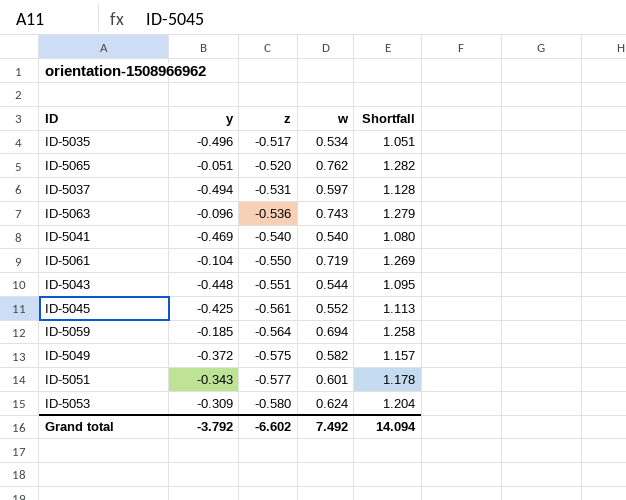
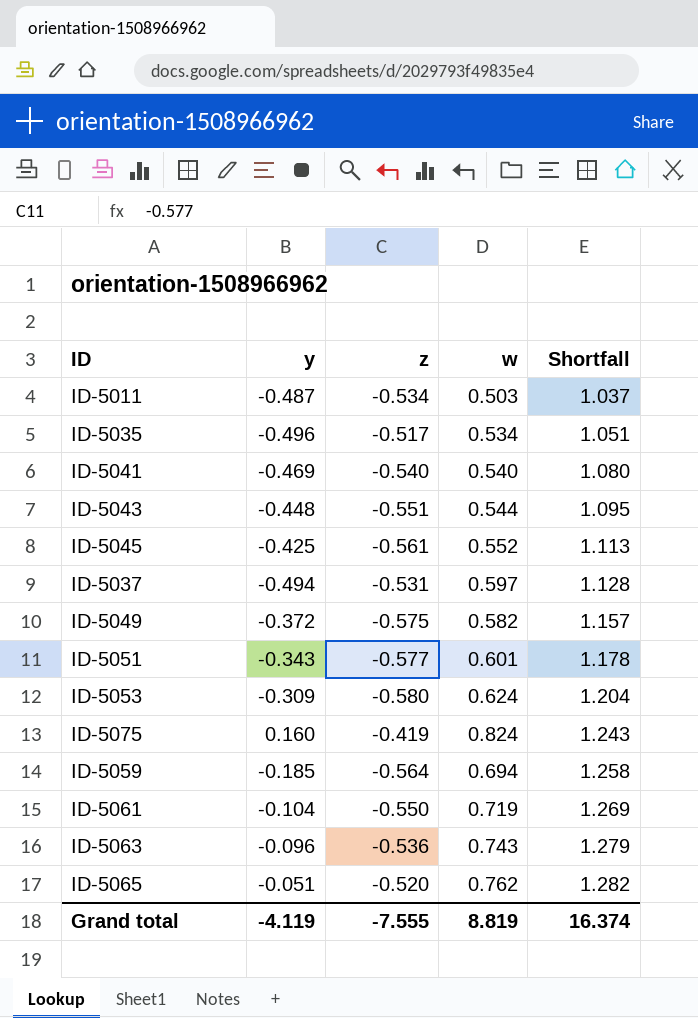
row order: z descending -> Shortfall ascending
row ID-5011: none -> -0.487 | -0.534 | 0.503 | 1.037
row ID-5075: none -> 0.160 | -0.419 | 0.824 | 1.243
Grand total | y: -3.792 -> -4.119
Grand total | z: -6.602 -> -7.555
Grand total | w: 7.492 -> 8.819
Grand total | Shortfall: 14.094 -> 16.374

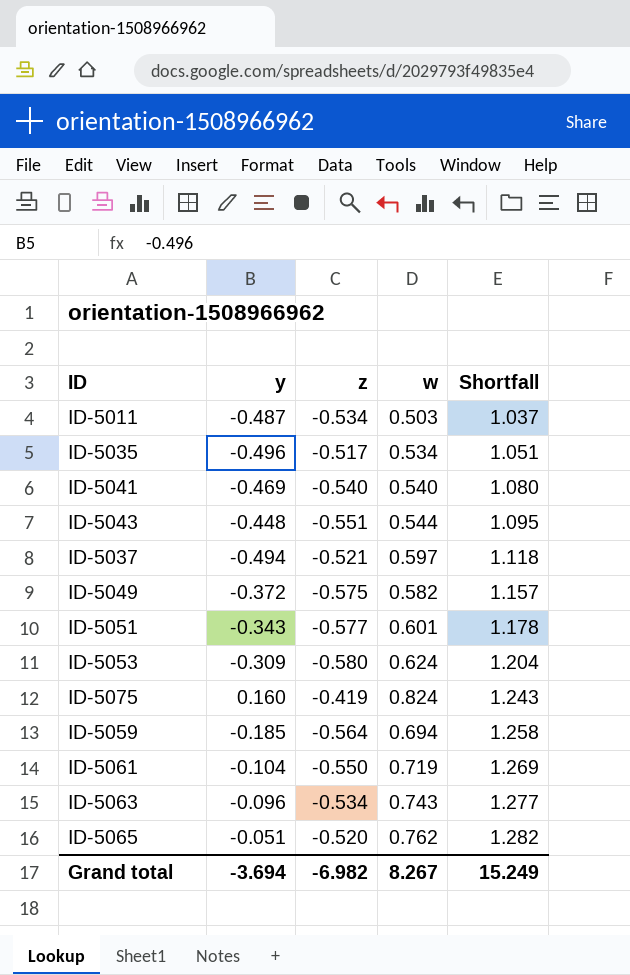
row ID-5045: -0.425 | -0.561 | 0.552 | 1.113 -> none
ID-5037 | z: -0.531 -> -0.521
ID-5037 | Shortfall: 1.128 -> 1.118
ID-5063 | z: -0.536 -> -0.534
ID-5063 | Shortfall: 1.279 -> 1.277
Grand total | y: -4.119 -> -3.694
Grand total | z: -7.555 -> -6.982
Grand total | w: 8.819 -> 8.267
Grand total | Shortfall: 16.374 -> 15.249

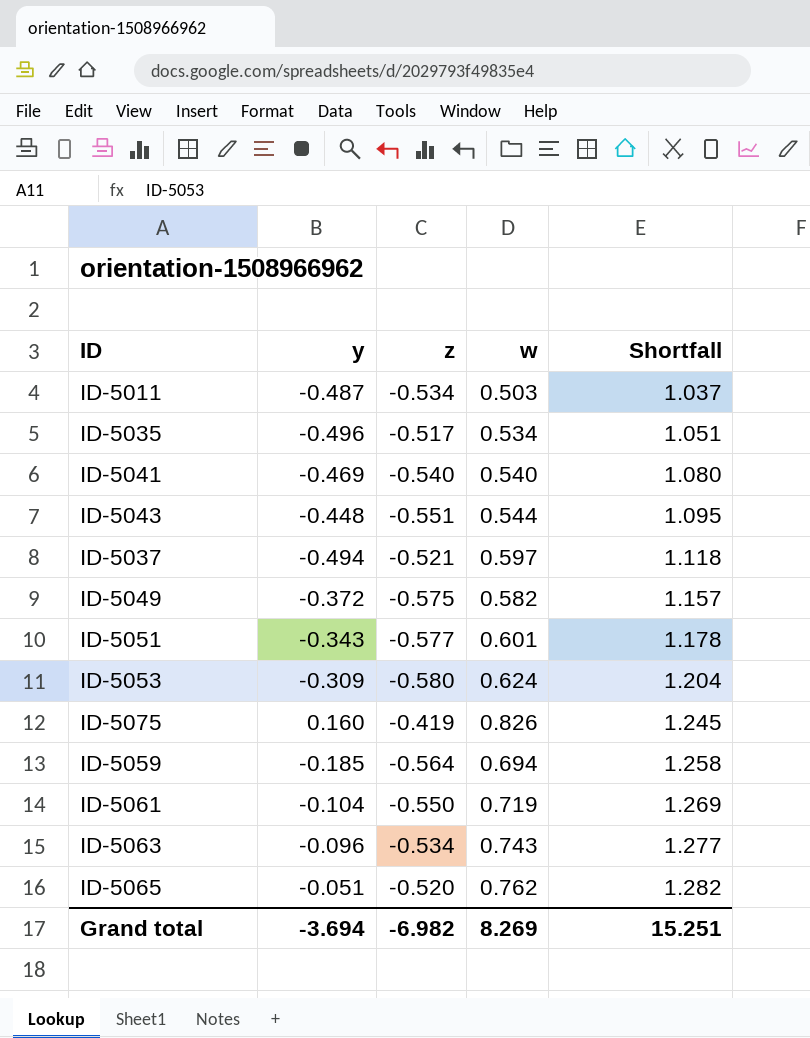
ID-5075 | w: 0.824 -> 0.826
ID-5075 | Shortfall: 1.243 -> 1.245
Grand total | w: 8.267 -> 8.269
Grand total | Shortfall: 15.249 -> 15.251

